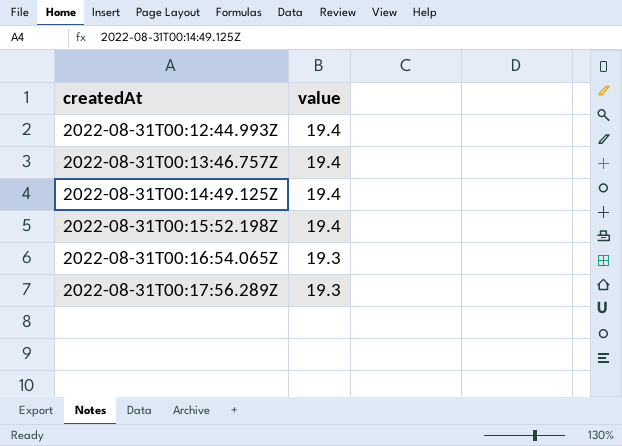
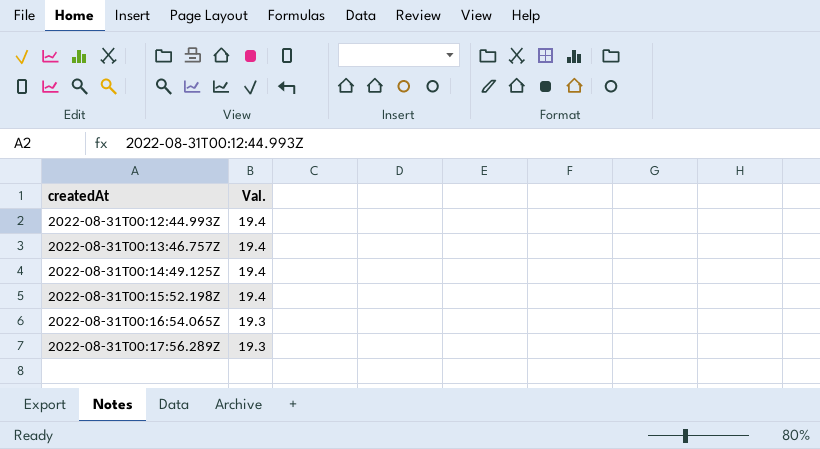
column name: value -> Val.

